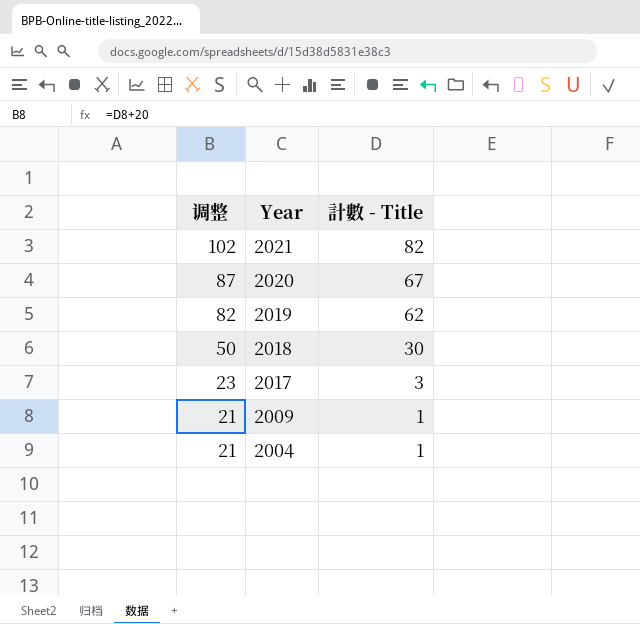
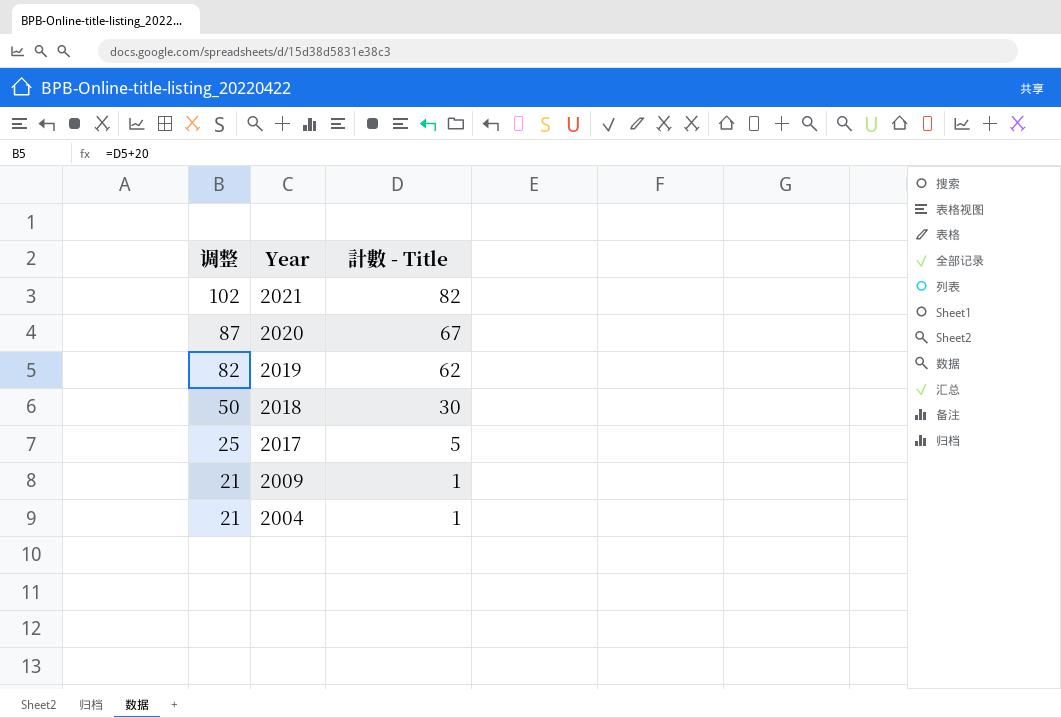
2017 | 调整: 23 -> 25
2017 | 計數 - Title: 3 -> 5

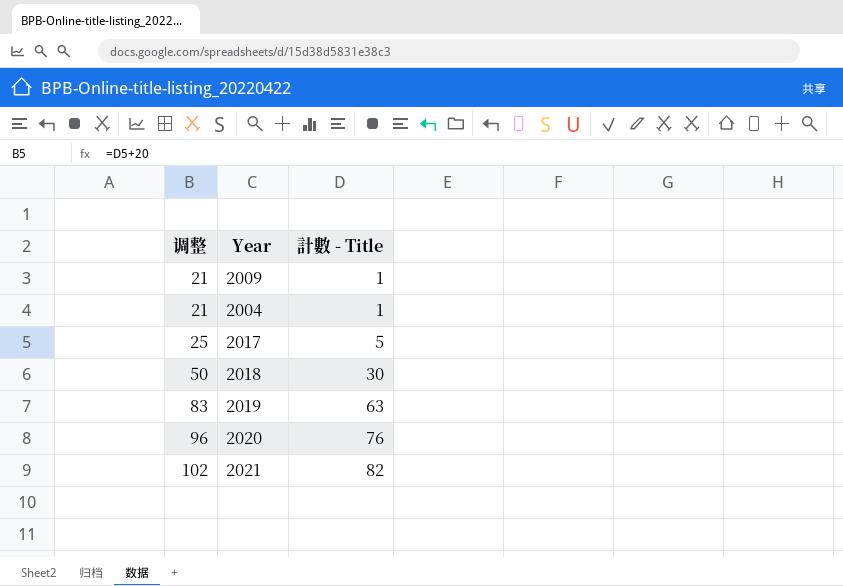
row order: 调整 descending -> 调整 ascending
2019 | 调整: 82 -> 83
2019 | 計數 - Title: 62 -> 63
2020 | 调整: 87 -> 96
2020 | 計數 - Title: 67 -> 76

